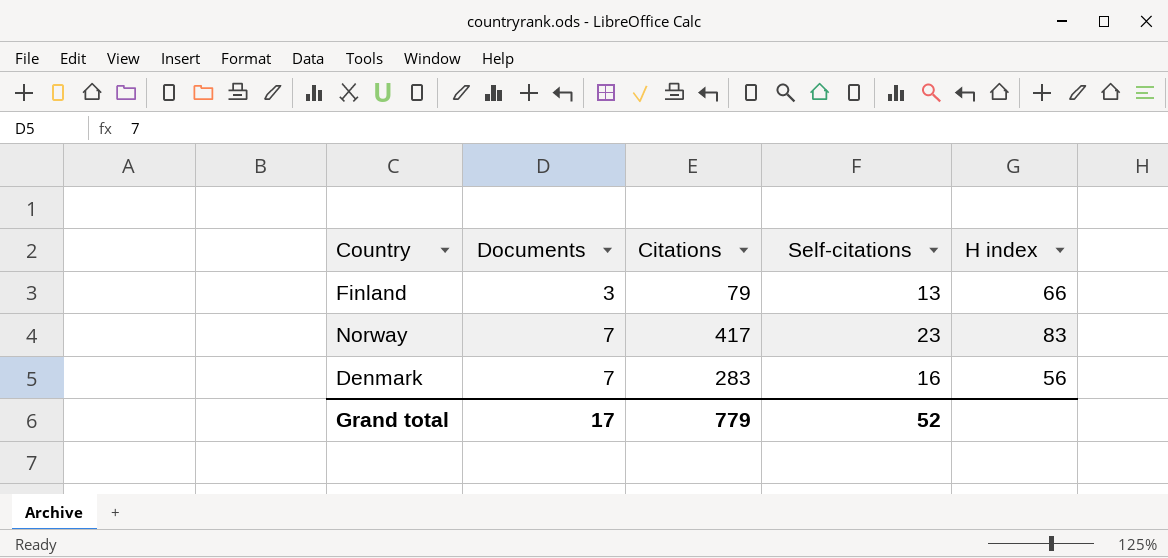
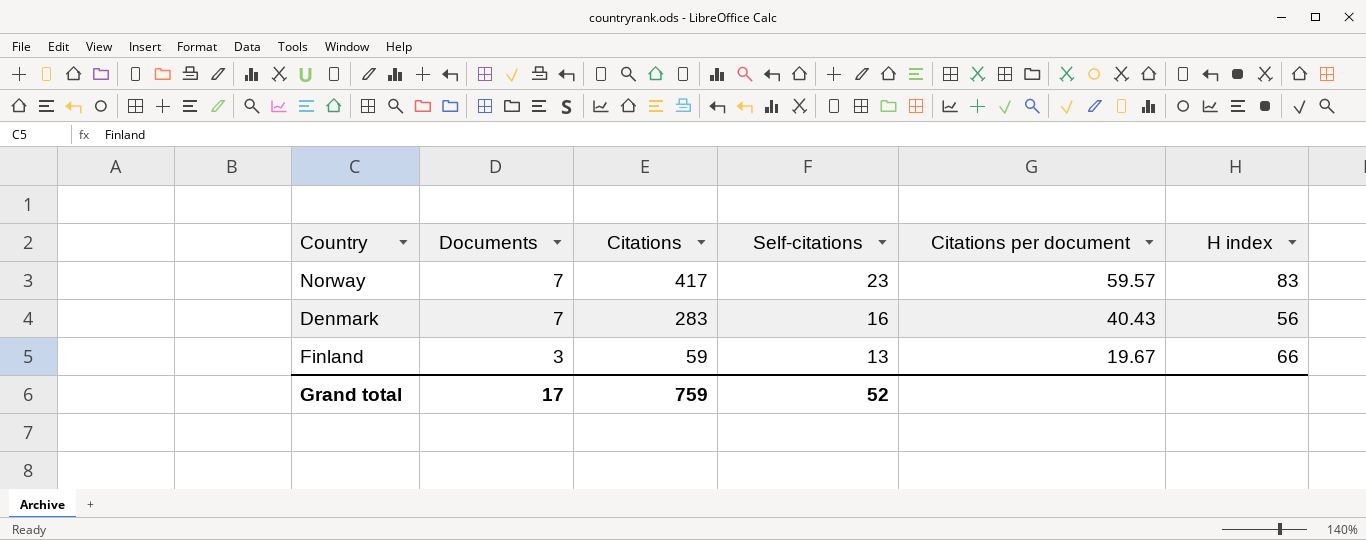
row order: Documents ascending -> Documents descending
column Citations per document | formula: none -> [Citations] / [Documents]
Finland | Citations: 79 -> 59
Grand total | Citations: 779 -> 759

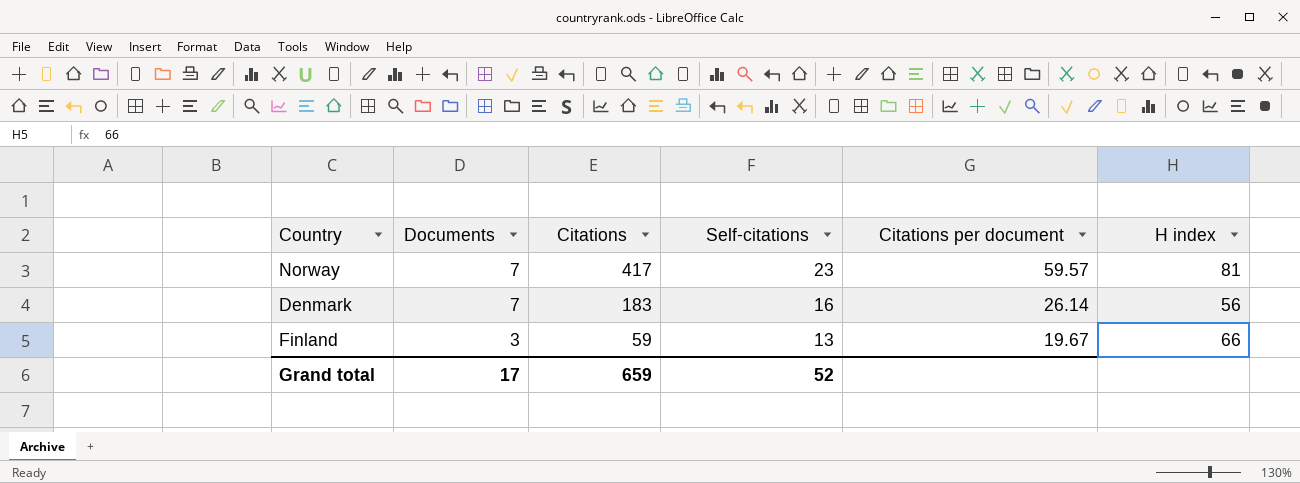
Norway | H index: 83 -> 81
Denmark | Citations: 283 -> 183
Denmark | Citations per document: 40.43 -> 26.14
Grand total | Citations: 759 -> 659

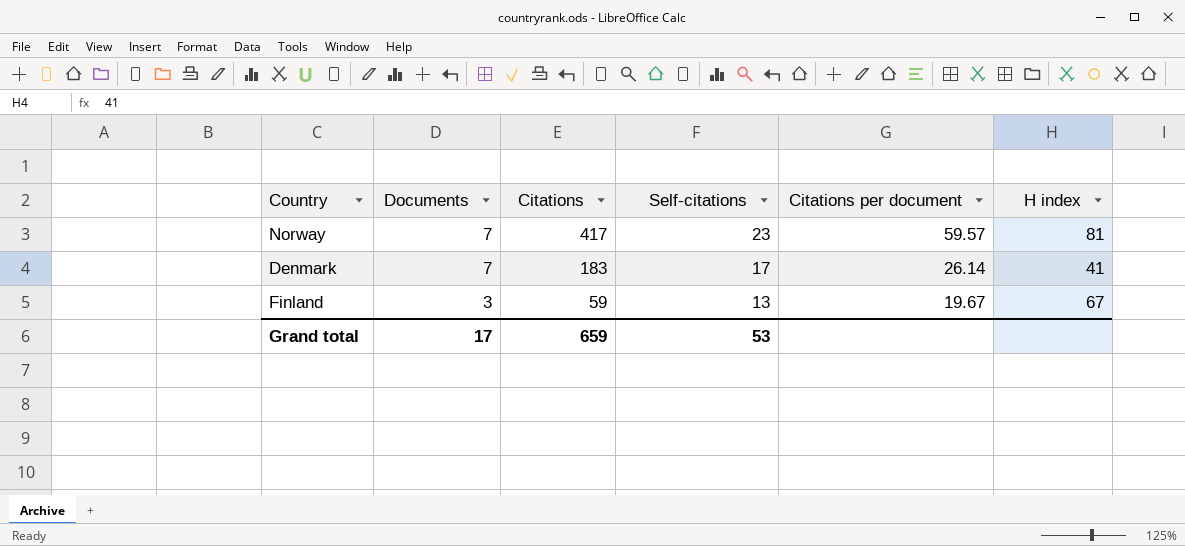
Denmark | Self-citations: 16 -> 17
Denmark | H index: 56 -> 41
Finland | H index: 66 -> 67
Grand total | Self-citations: 52 -> 53

